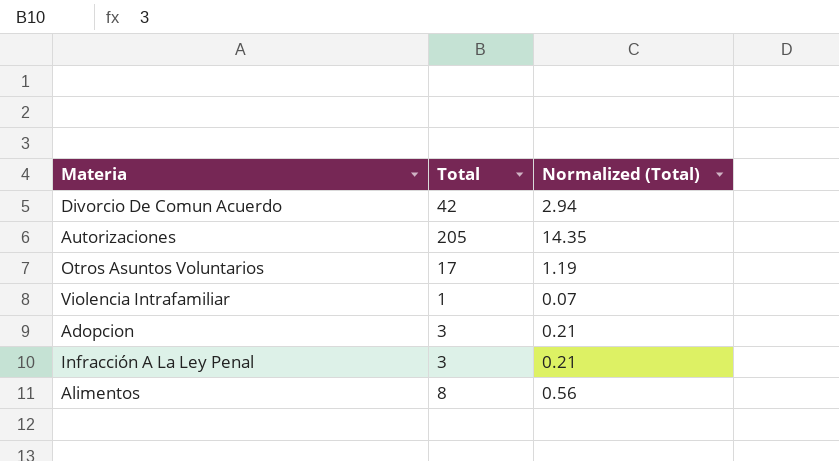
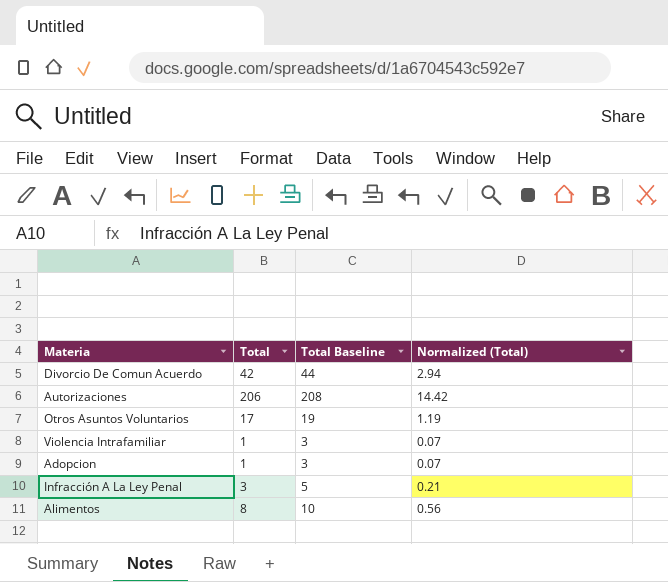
column Total Baseline | formula: none -> [Total] + 2
Autorizaciones | Total: 205 -> 206
Autorizaciones | Normalized (Total): 14.35 -> 14.42
Adopcion | Total: 3 -> 1
Adopcion | Normalized (Total): 0.21 -> 0.07

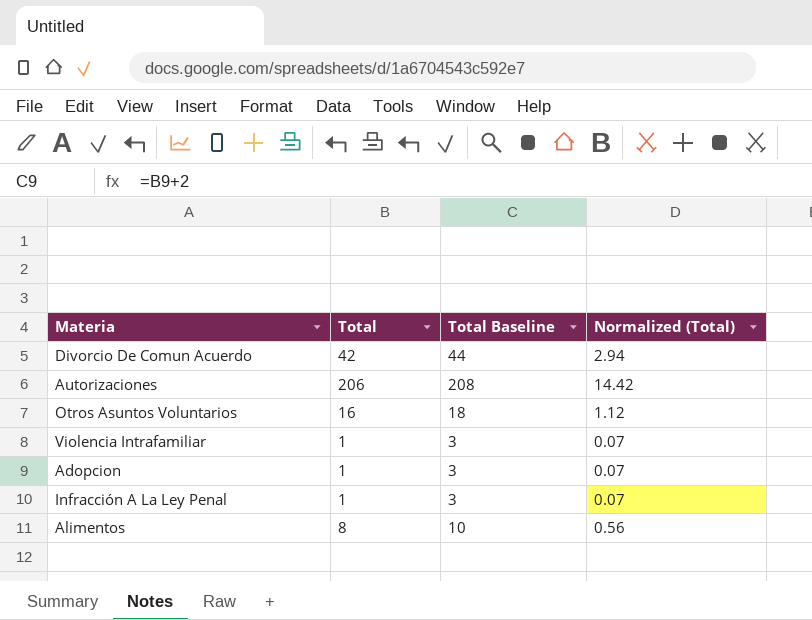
Otros Asuntos Voluntarios | Total: 17 -> 16
Otros Asuntos Voluntarios | Total Baseline: 19 -> 18
Otros Asuntos Voluntarios | Normalized (Total): 1.19 -> 1.12
Infracción A La Ley Penal | Total: 3 -> 1
Infracción A La Ley Penal | Total Baseline: 5 -> 3
Infracción A La Ley Penal | Normalized (Total): 0.21 -> 0.07

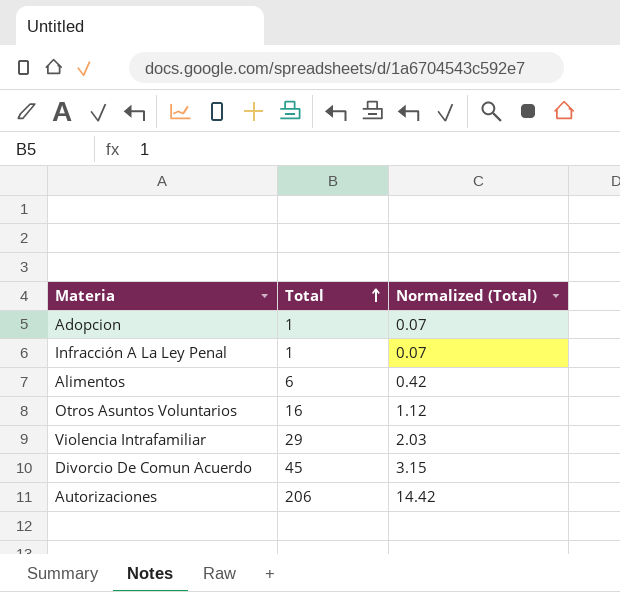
row order: none -> Total ascending
column Total Baseline | formula: [Total] + 2 -> none
Alimentos | Total: 8 -> 6
Alimentos | Normalized (Total): 0.56 -> 0.42
Violencia Intrafamiliar | Total: 1 -> 29
Violencia Intrafamiliar | Normalized (Total): 0.07 -> 2.03
Divorcio De Comun Acuerdo | Total: 42 -> 45
Divorcio De Comun Acuerdo | Normalized (Total): 2.94 -> 3.15

